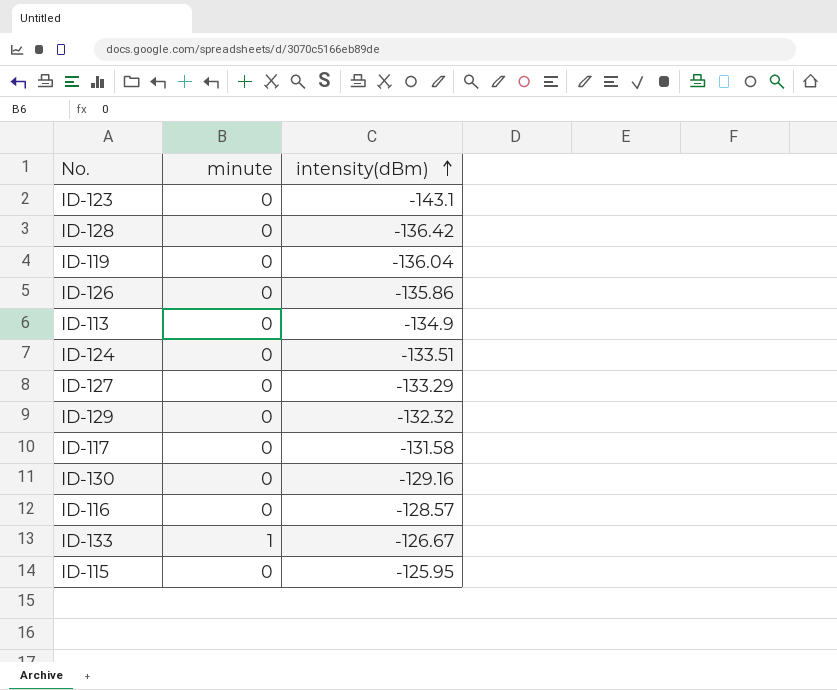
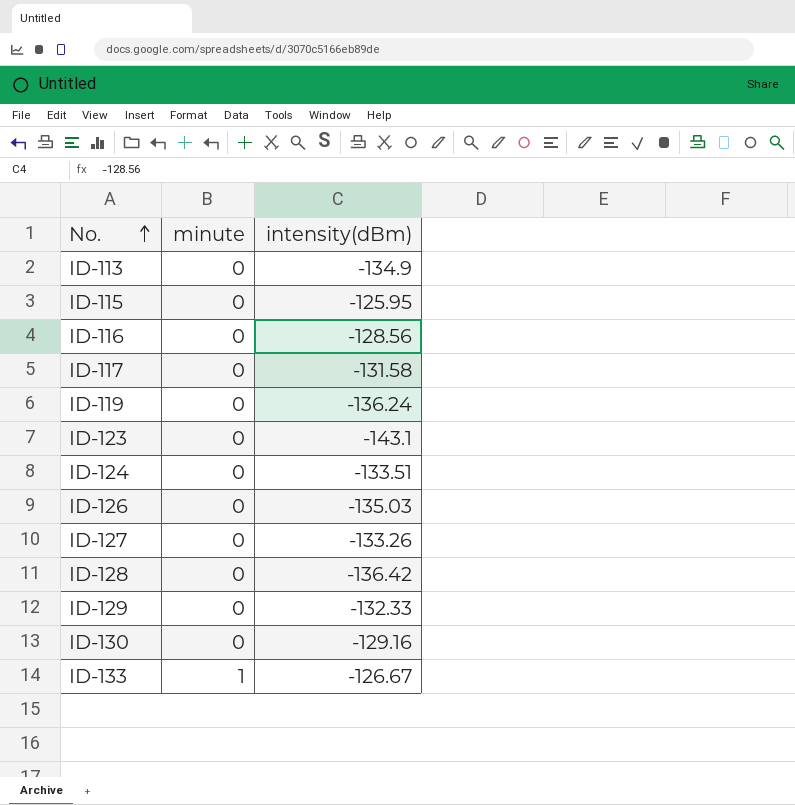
row order: intensity(dBm) ascending -> No. ascending
ID-116 | intensity(dBm): -128.57 -> -128.56
ID-119 | intensity(dBm): -136.04 -> -136.24
ID-126 | intensity(dBm): -135.86 -> -135.03
ID-127 | intensity(dBm): -133.29 -> -133.26
ID-129 | intensity(dBm): -132.32 -> -132.33

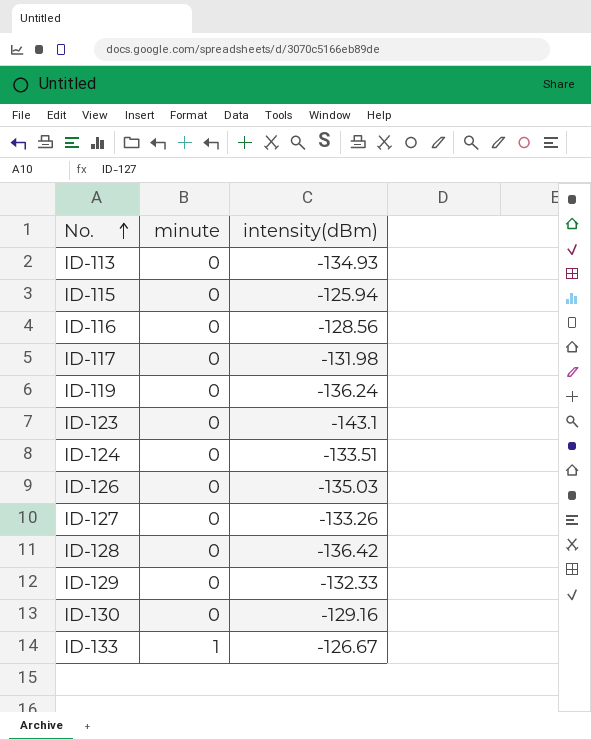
ID-113 | intensity(dBm): -134.9 -> -134.93
ID-115 | intensity(dBm): -125.95 -> -125.94
ID-117 | intensity(dBm): -131.58 -> -131.98

